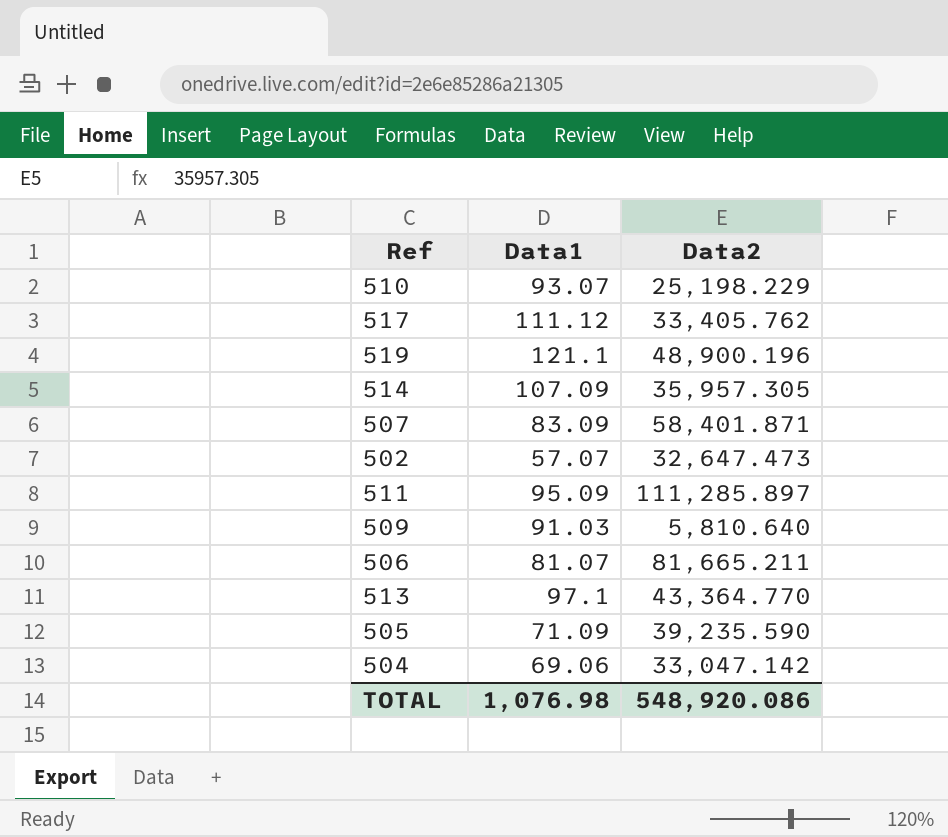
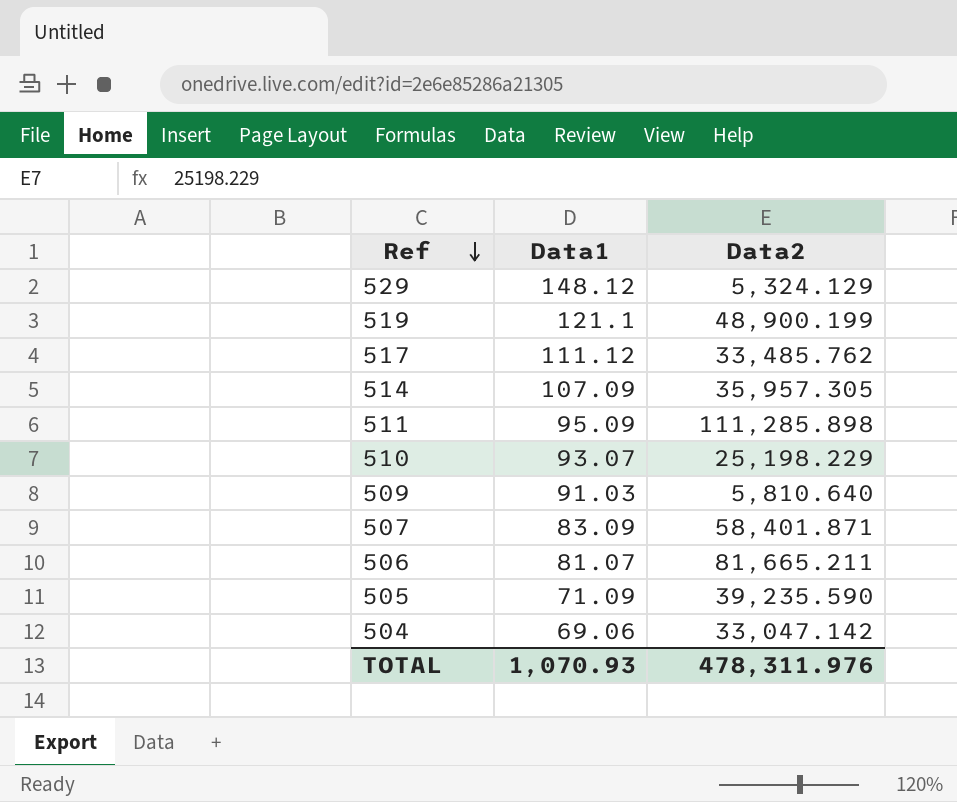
row order: none -> Ref descending
row 502: 57.07 | 32,647.473 -> none
row 513: 97.1 | 43,364.770 -> none
row 529: none -> 148.12 | 5,324.129
519 | Data2: 48,900.196 -> 48,900.199
517 | Data2: 33,405.762 -> 33,485.762
511 | Data2: 111,285.897 -> 111,285.898
TOTAL | Data1: 1,076.98 -> 1,070.93
TOTAL | Data2: 548,920.086 -> 478,311.976

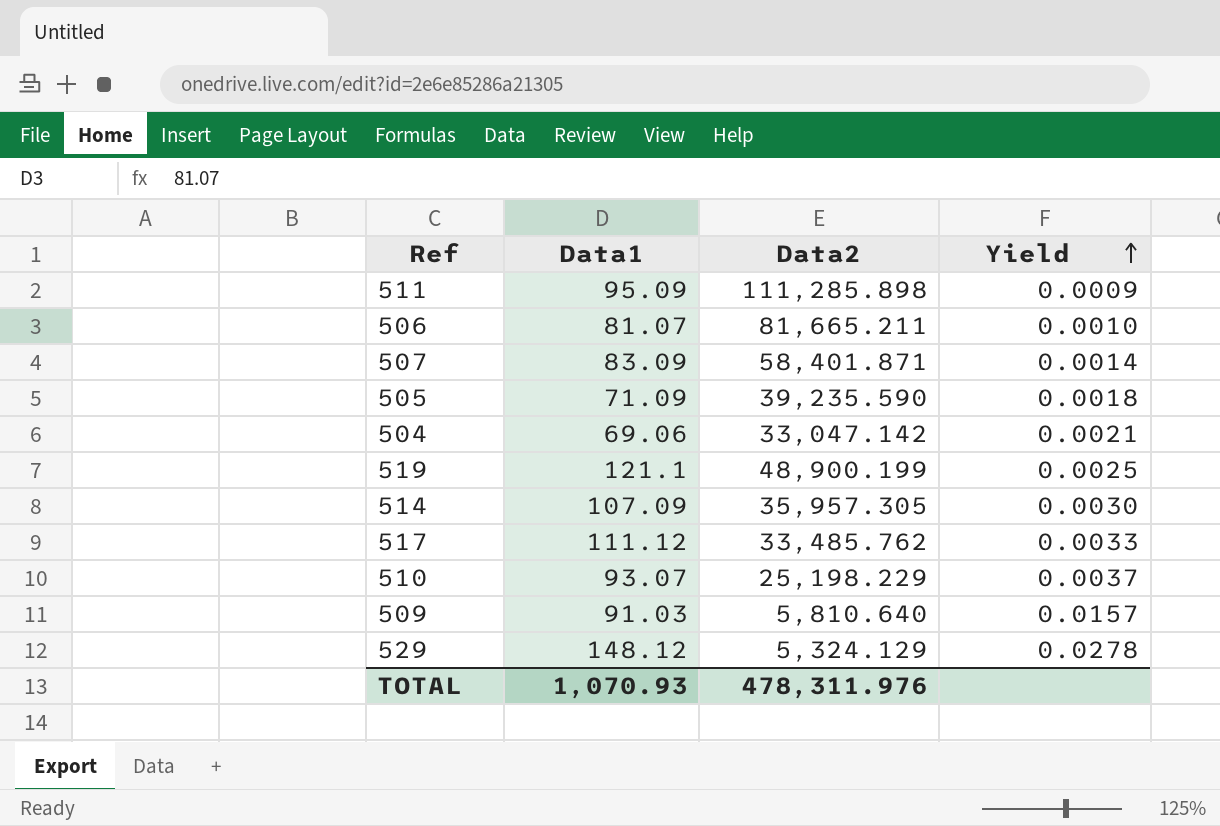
row order: Ref descending -> Yield ascending
column Yield | formula: none -> [Data1] / [Data2]

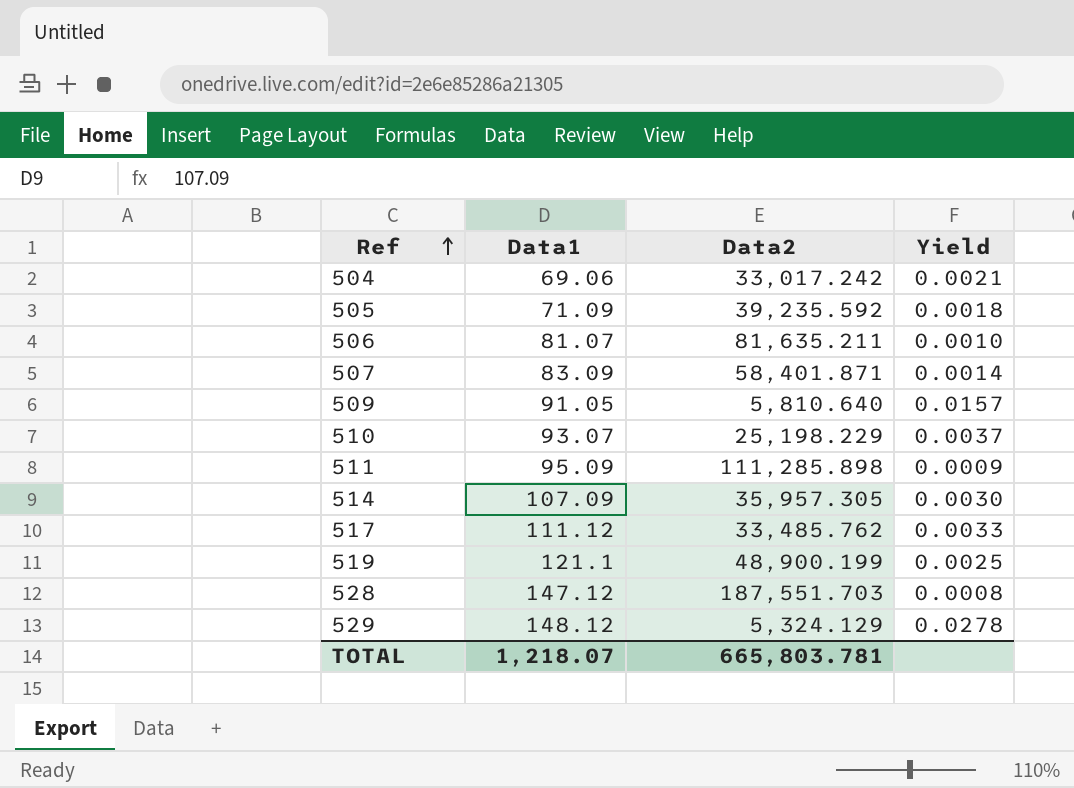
row order: Yield ascending -> Ref ascending
504 | Data2: 33,047.142 -> 33,017.242
505 | Data2: 39,235.590 -> 39,235.592
506 | Data2: 81,665.211 -> 81,635.211
509 | Data1: 91.03 -> 91.05
row 528: none -> 147.12 | 187,551.703 | 0.0008
TOTAL | Data1: 1,070.93 -> 1,218.07
TOTAL | Data2: 478,311.976 -> 665,803.781

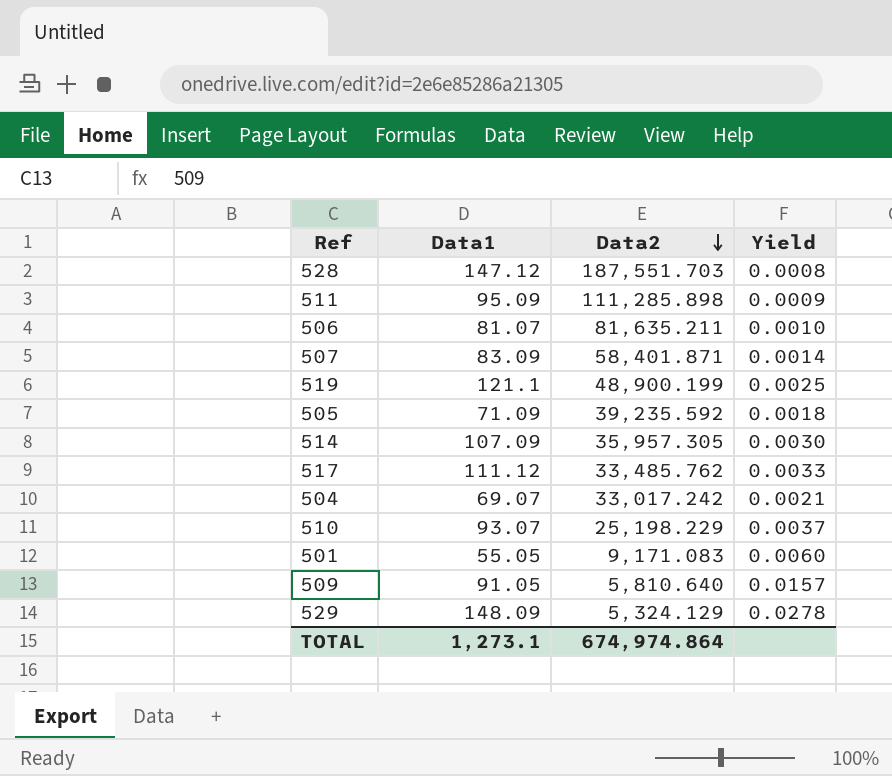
row order: Ref ascending -> Data2 descending
504 | Data1: 69.06 -> 69.07
row 501: none -> 55.05 | 9,171.083 | 0.0060
529 | Data1: 148.12 -> 148.09
TOTAL | Data1: 1,218.07 -> 1,273.1
TOTAL | Data2: 665,803.781 -> 674,974.864

